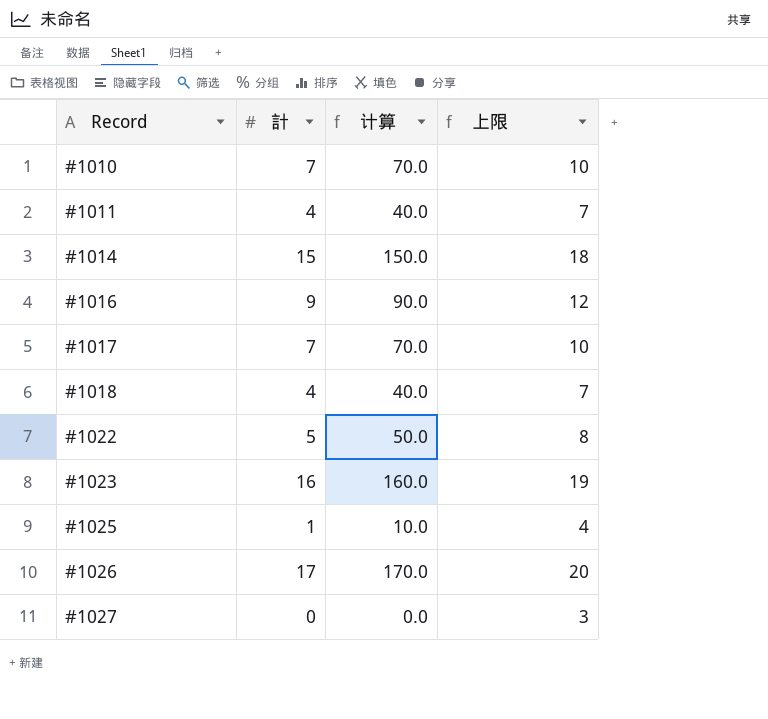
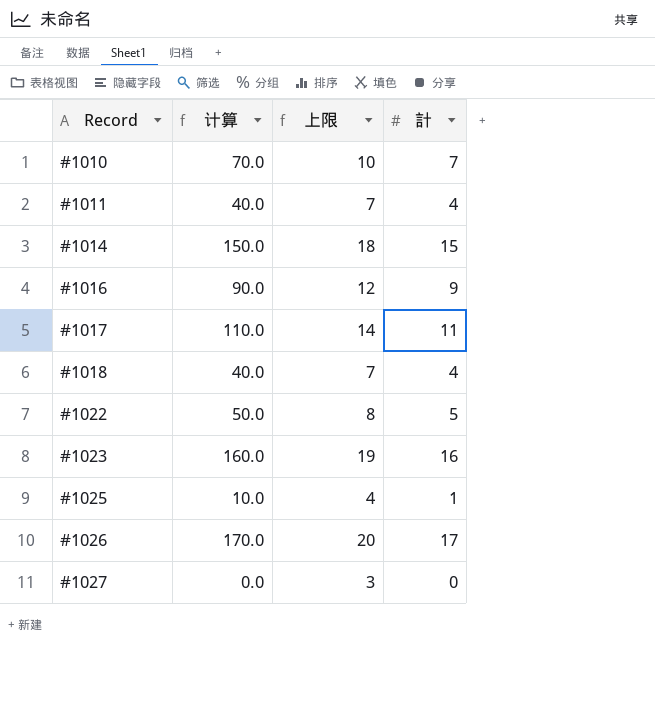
column 計 | position: 2 -> 4
#1017 | 计算: 70.0 -> 110.0
#1017 | 上限: 10 -> 14
#1017 | 計: 7 -> 11

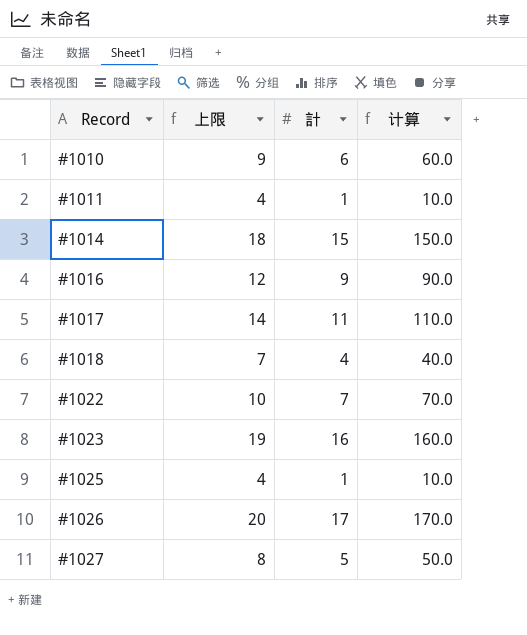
column 计算 | position: 2 -> 4
#1010 | 上限: 10 -> 9
#1010 | 計: 7 -> 6
#1010 | 计算: 70.0 -> 60.0
#1011 | 上限: 7 -> 4
#1011 | 計: 4 -> 1
#1011 | 计算: 40.0 -> 10.0
#1022 | 上限: 8 -> 10
#1022 | 計: 5 -> 7
#1022 | 计算: 50.0 -> 70.0
#1027 | 上限: 3 -> 8
#1027 | 計: 0 -> 5
#1027 | 计算: 0.0 -> 50.0

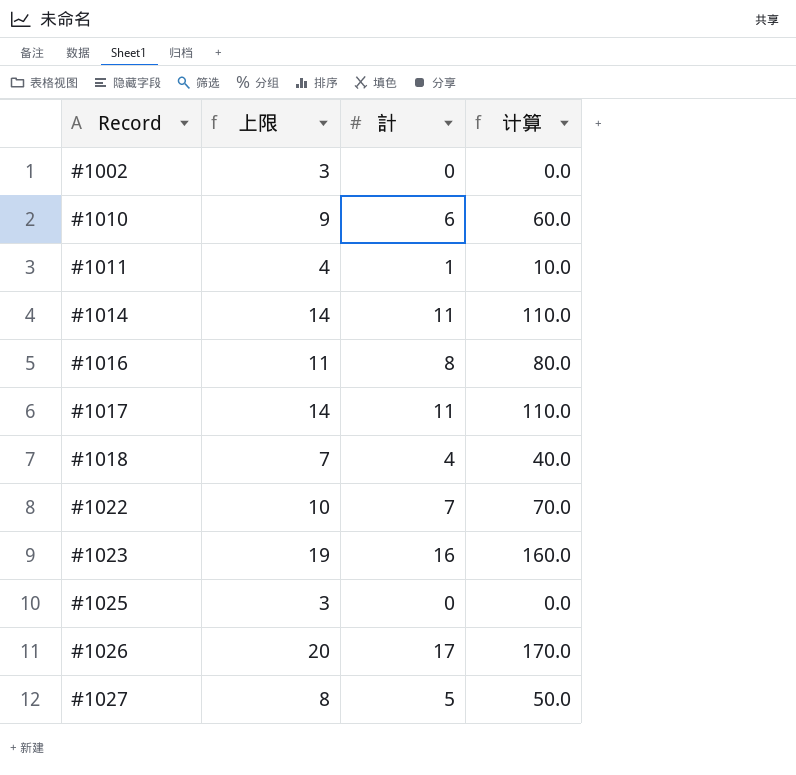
row #1002: none -> 3 | 0 | 0.0
#1014 | 上限: 18 -> 14
#1014 | 計: 15 -> 11
#1014 | 计算: 150.0 -> 110.0
#1016 | 上限: 12 -> 11
#1016 | 計: 9 -> 8
#1016 | 计算: 90.0 -> 80.0
#1025 | 上限: 4 -> 3
#1025 | 計: 1 -> 0
#1025 | 计算: 10.0 -> 0.0

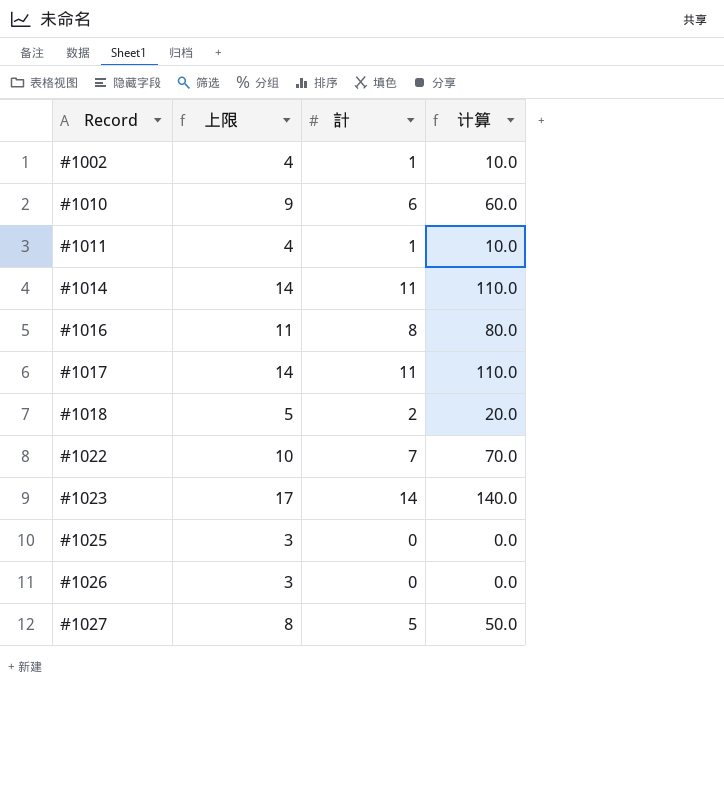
#1002 | 上限: 3 -> 4
#1002 | 計: 0 -> 1
#1002 | 计算: 0.0 -> 10.0
#1018 | 上限: 7 -> 5
#1018 | 計: 4 -> 2
#1018 | 计算: 40.0 -> 20.0
#1023 | 上限: 19 -> 17
#1023 | 計: 16 -> 14
#1023 | 计算: 160.0 -> 140.0
#1026 | 上限: 20 -> 3
#1026 | 計: 17 -> 0
#1026 | 计算: 170.0 -> 0.0

